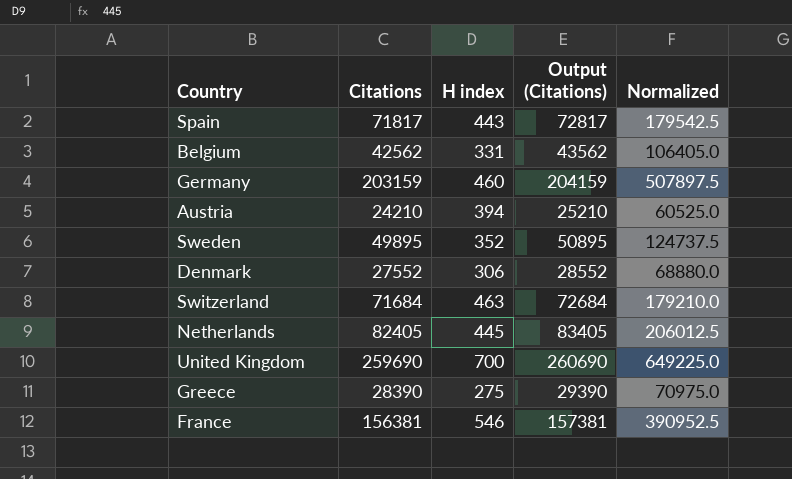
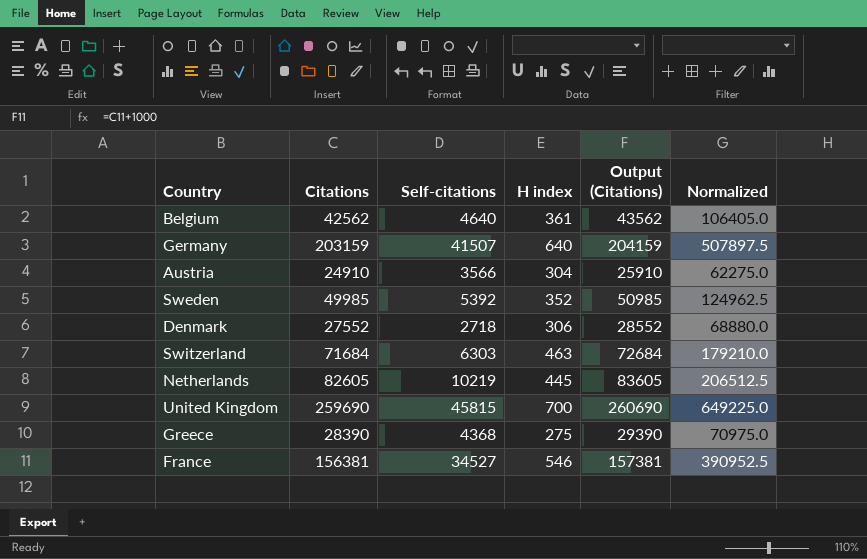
column Self-citations | position: none -> 3
row Spain: 71817 | 443 | 72817 | 179542.5 -> none
Belgium | H index: 331 -> 361
Germany | H index: 460 -> 640
Austria | Citations: 24210 -> 24910
Austria | H index: 394 -> 304
Austria | Output (Citations): 25210 -> 25910
Austria | Normalized: 60525.0 -> 62275.0
Sweden | Citations: 49895 -> 49985
Sweden | Output (Citations): 50895 -> 50985
Sweden | Normalized: 124737.5 -> 124962.5
Netherlands | Citations: 82405 -> 82605
Netherlands | Output (Citations): 83405 -> 83605
Netherlands | Normalized: 206012.5 -> 206512.5

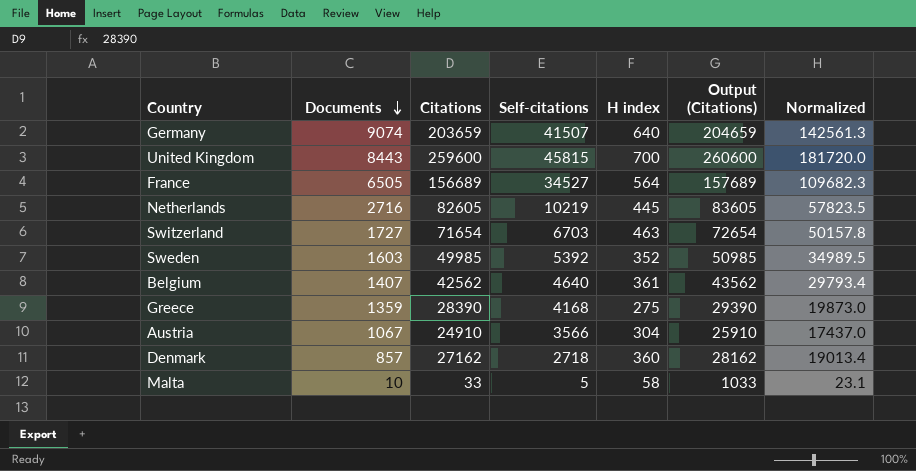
row order: none -> Documents descending
column Documents | position: none -> 2
column Normalized | formula: [Citations] * 2.5 -> [Citations] * 0.7
Germany | Citations: 203159 -> 203659
Germany | Output (Citations): 204159 -> 204659
United Kingdom | Citations: 259690 -> 259600
United Kingdom | Output (Citations): 260690 -> 260600
France | Citations: 156381 -> 156689
France | H index: 546 -> 564
France | Output (Citations): 157381 -> 157689
Switzerland | Citations: 71684 -> 71654
Switzerland | Self-citations: 6303 -> 6703
Switzerland | Output (Citations): 72684 -> 72654
Greece | Self-citations: 4368 -> 4168
Denmark | Citations: 27552 -> 27162
Denmark | H index: 306 -> 360
Denmark | Output (Citations): 28552 -> 28162
row Malta: none -> 10 | 33 | 5 | 58 | 1033 | 23.1

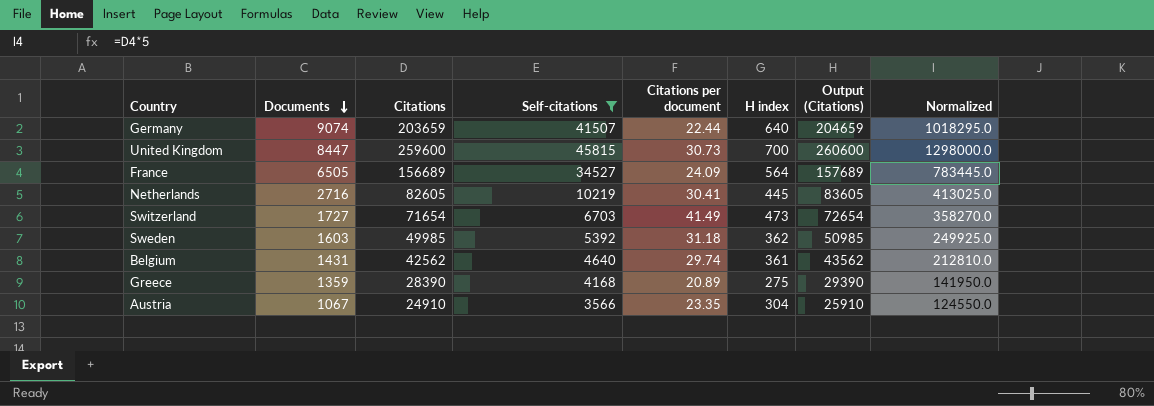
filter: none -> Self-citations >= 3566
column Citations per document | formula: none -> [Citations] / [Documents]
column Normalized | formula: [Citations] * 0.7 -> [Citations] * 5
United Kingdom | Documents: 8443 -> 8447
Switzerland | H index: 463 -> 473
Sweden | H index: 352 -> 362
Belgium | Documents: 1407 -> 1431

